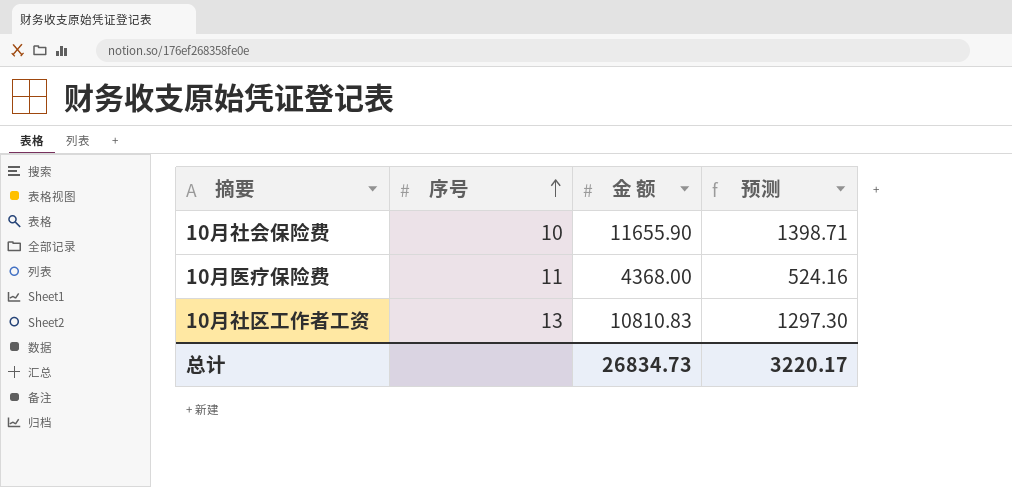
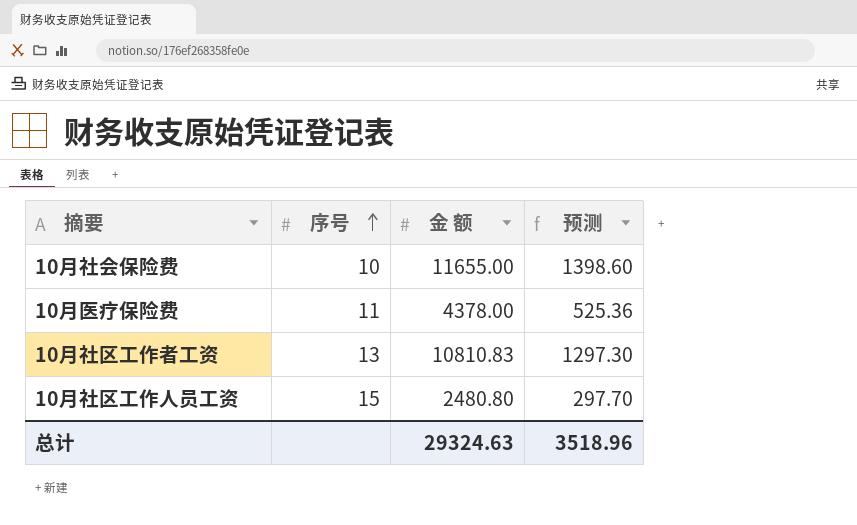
10月社会保险费 | 金 额: 11655.90 -> 11655.00
10月社会保险费 | 预测: 1398.71 -> 1398.60
10月医疗保险费 | 金 额: 4368.00 -> 4378.00
10月医疗保险费 | 预测: 524.16 -> 525.36
row 10月社区工作人员工资: none -> 15 | 2480.80 | 297.70
总计 | 金 额: 26834.73 -> 29324.63
总计 | 预测: 3220.17 -> 3518.96

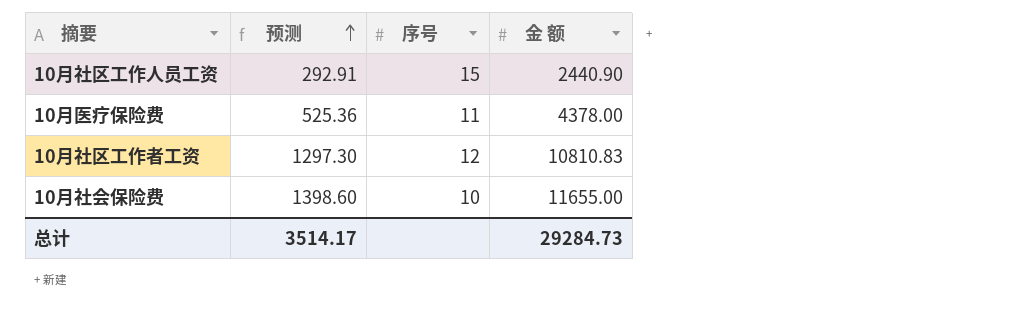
row order: 序号 ascending -> 预测 ascending
column 预测 | position: 4 -> 2
10月社区工作人员工资 | 预测: 297.70 -> 292.91
10月社区工作人员工资 | 金 额: 2480.80 -> 2440.90
10月社区工作者工资 | 序号: 13 -> 12
总计 | 预测: 3518.96 -> 3514.17
总计 | 金 额: 29324.63 -> 29284.73

